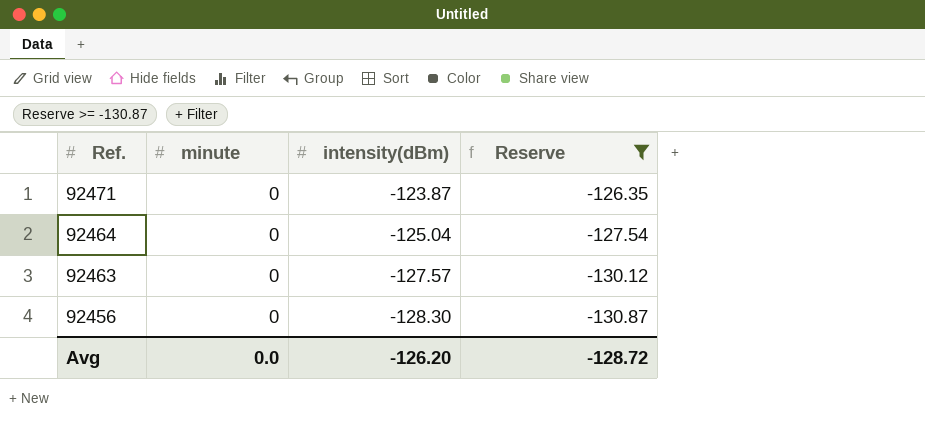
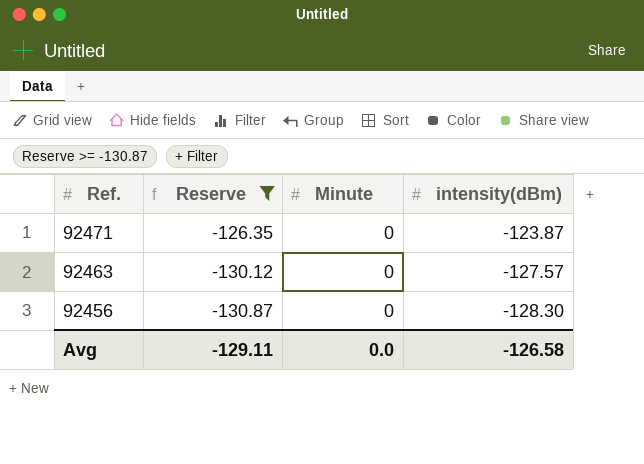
column Reserve | position: 4 -> 2
column name: minute -> Minute
row 92464: 0 | -125.04 | -127.54 -> none
Avg | Reserve: -128.72 -> -129.11
Avg | intensity(dBm): -126.20 -> -126.58

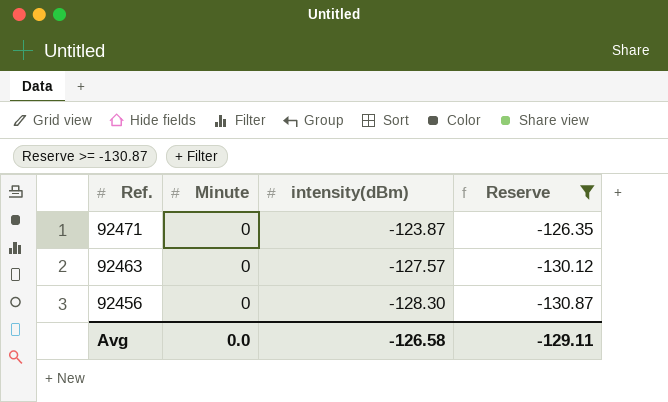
column Reserve | position: 2 -> 4

